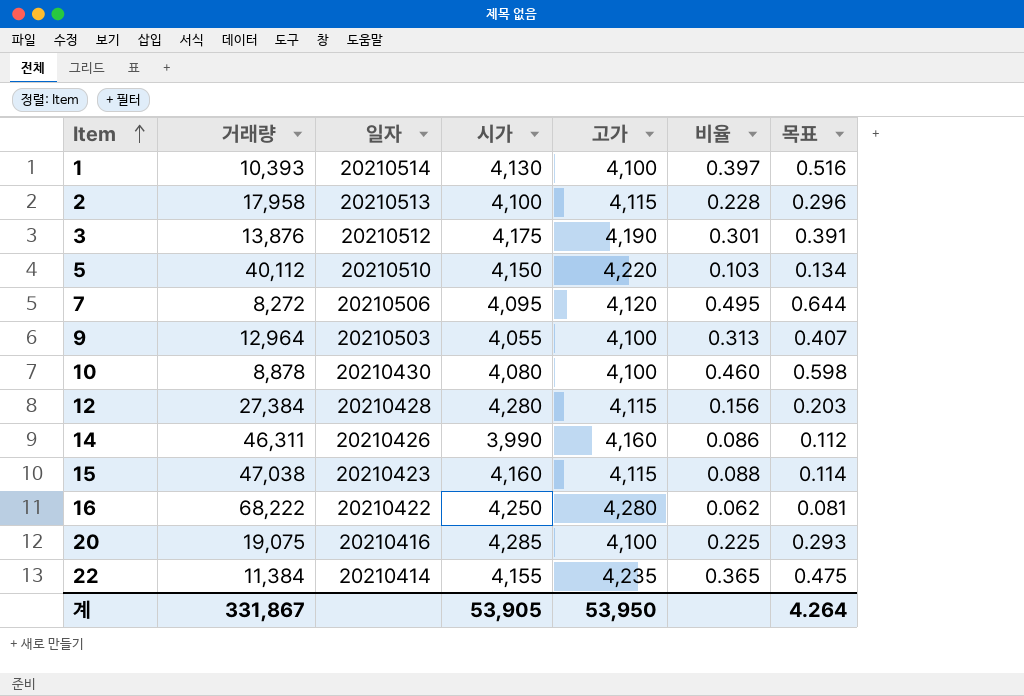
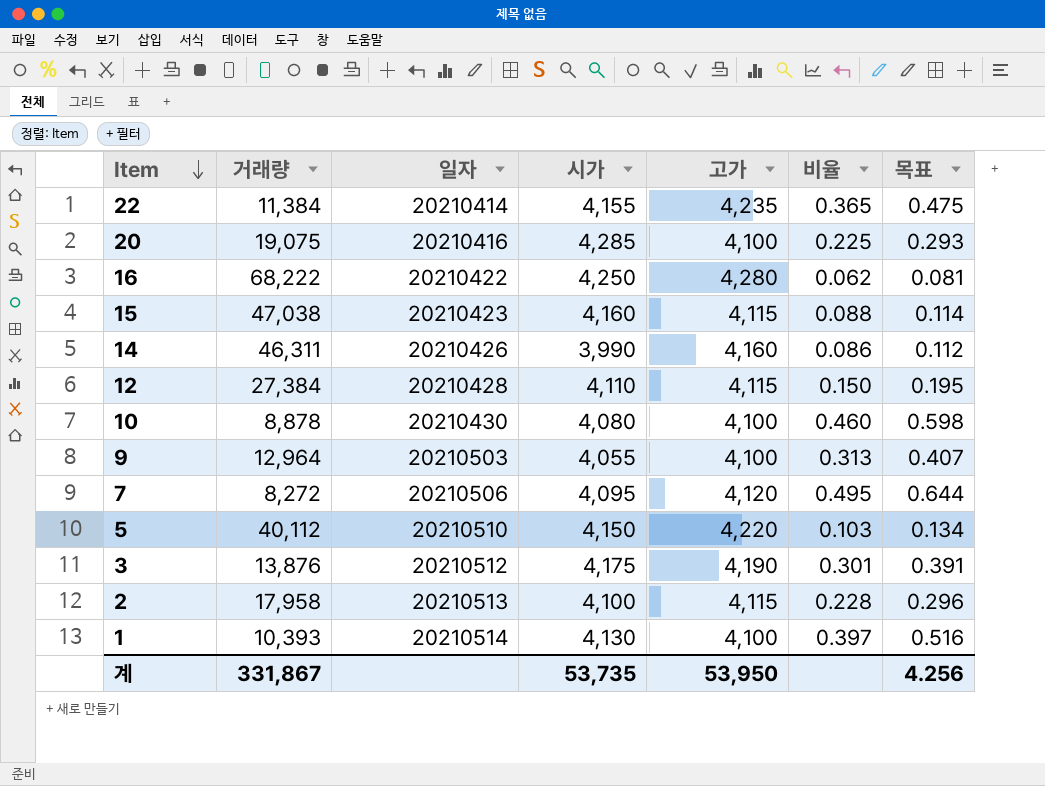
row order: Item ascending -> Item descending
12 | 시가: 4,280 -> 4,110
12 | 비율: 0.156 -> 0.150
12 | 목표: 0.203 -> 0.195
계 | 시가: 53,905 -> 53,735
계 | 목표: 4.264 -> 4.256

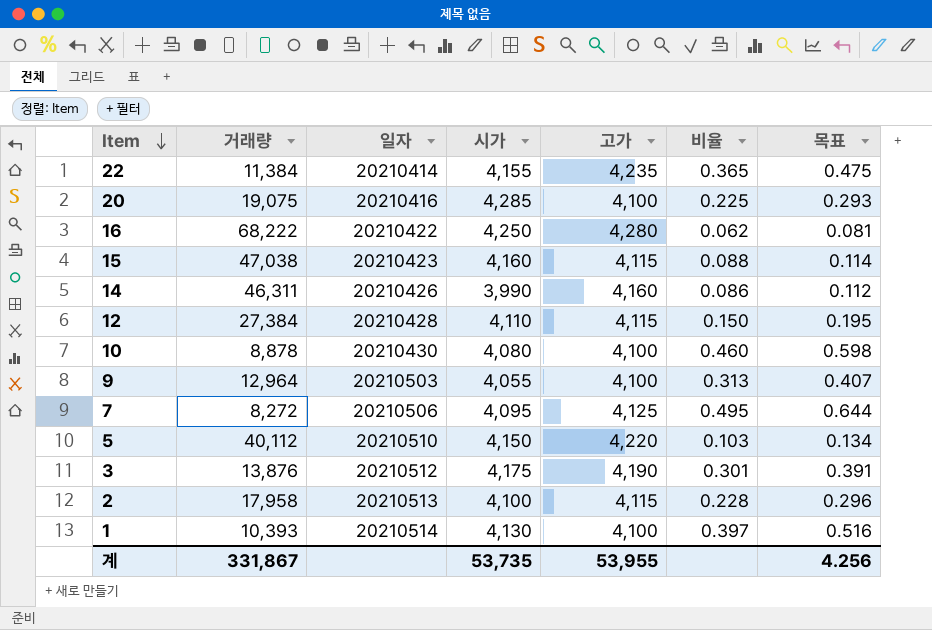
7 | 고가: 4,120 -> 4,125
계 | 고가: 53,950 -> 53,955

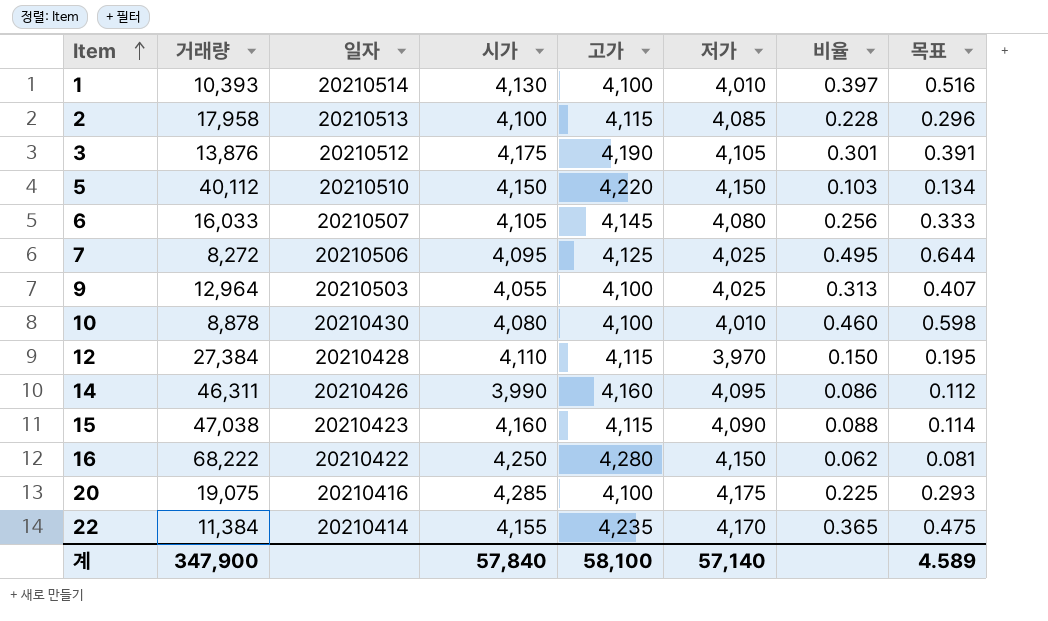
row order: Item descending -> Item ascending
column 저가 | position: none -> 6
row 6: none -> 16,033 | 20210507 | 4,105 | 4,145 | 4,080 | 0.256 | 0.333
계 | 거래량: 331,867 -> 347,900
계 | 시가: 53,735 -> 57,840
계 | 고가: 53,955 -> 58,100
계 | 목표: 4.256 -> 4.589

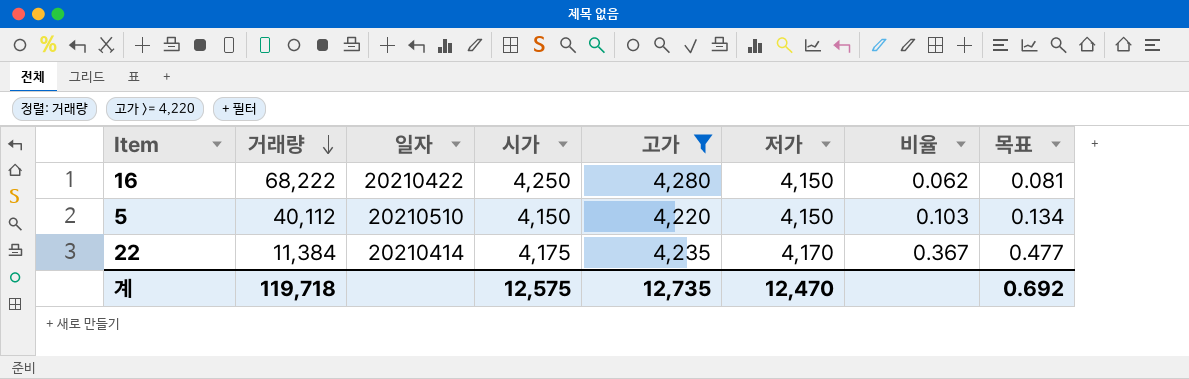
filter: none -> 고가 >= 4,220
row order: Item ascending -> 거래량 descending
22 | 시가: 4,155 -> 4,175
22 | 비율: 0.365 -> 0.367
22 | 목표: 0.475 -> 0.477
계 | 거래량: 347,900 -> 119,718
계 | 시가: 57,840 -> 12,575
계 | 고가: 58,100 -> 12,735
계 | 저가: 57,140 -> 12,470
계 | 목표: 4.589 -> 0.692

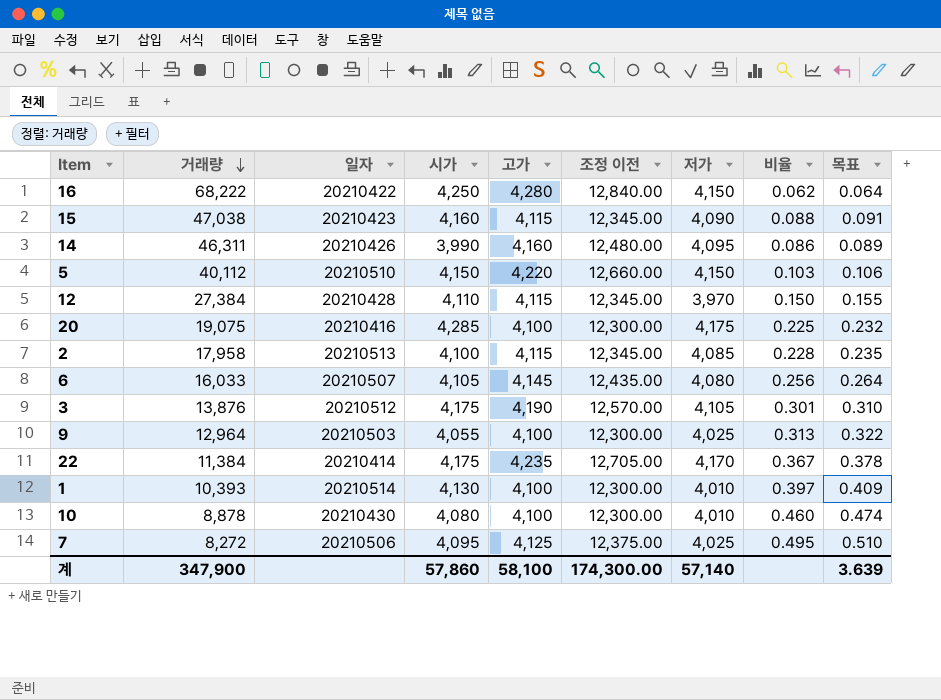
filter: 고가 >= 4,220 -> none
column 조정 이전 | formula: none -> [고가] * 3
column 목표 | formula: [비율] * 1.3 -> [비율] * 1.03
계 | 거래량: 119,718 -> 347,900
계 | 시가: 12,575 -> 57,860
계 | 고가: 12,735 -> 58,100
계 | 저가: 12,470 -> 57,140
계 | 목표: 0.692 -> 3.639

